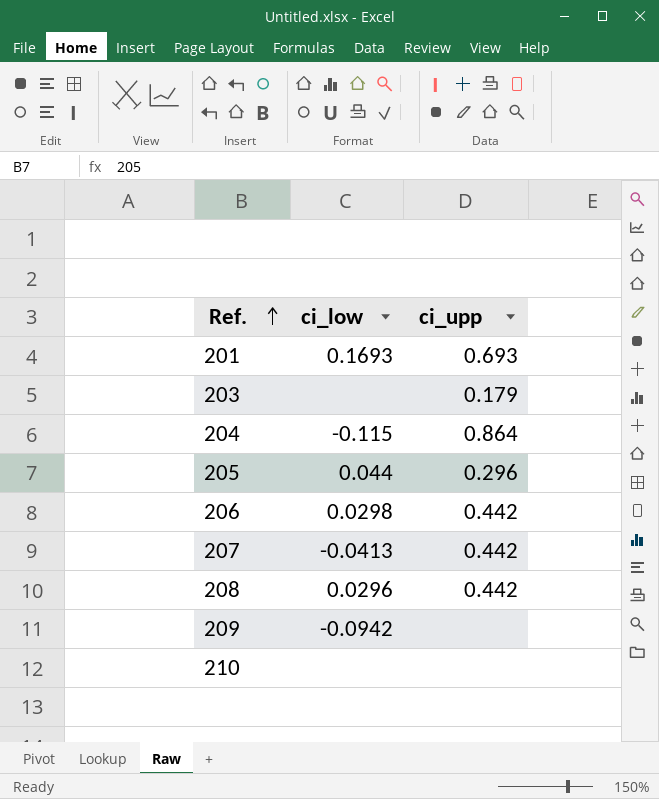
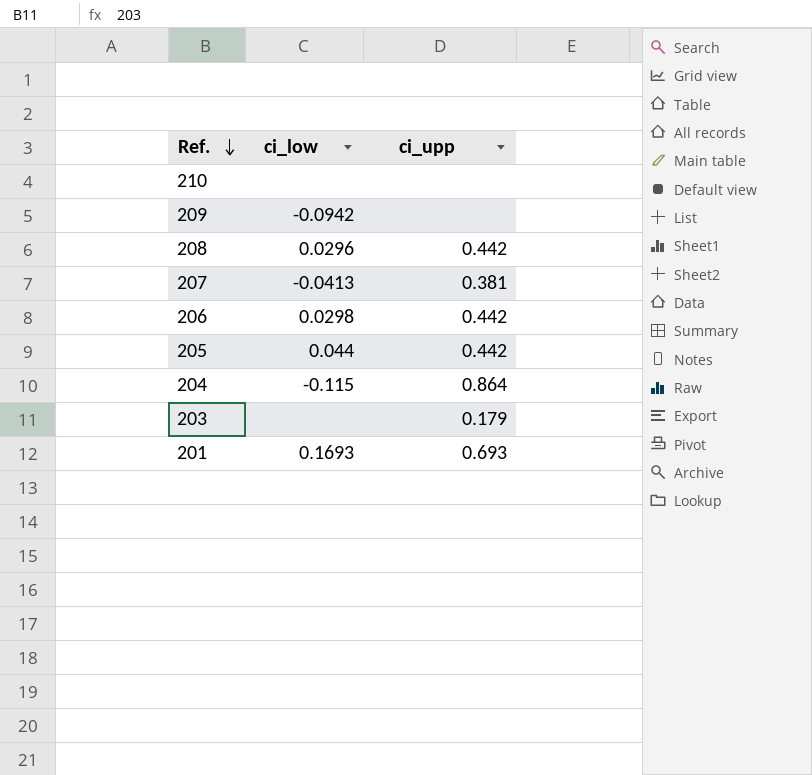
row order: Ref. ascending -> Ref. descending
207 | ci_upp: 0.442 -> 0.381
205 | ci_upp: 0.296 -> 0.442

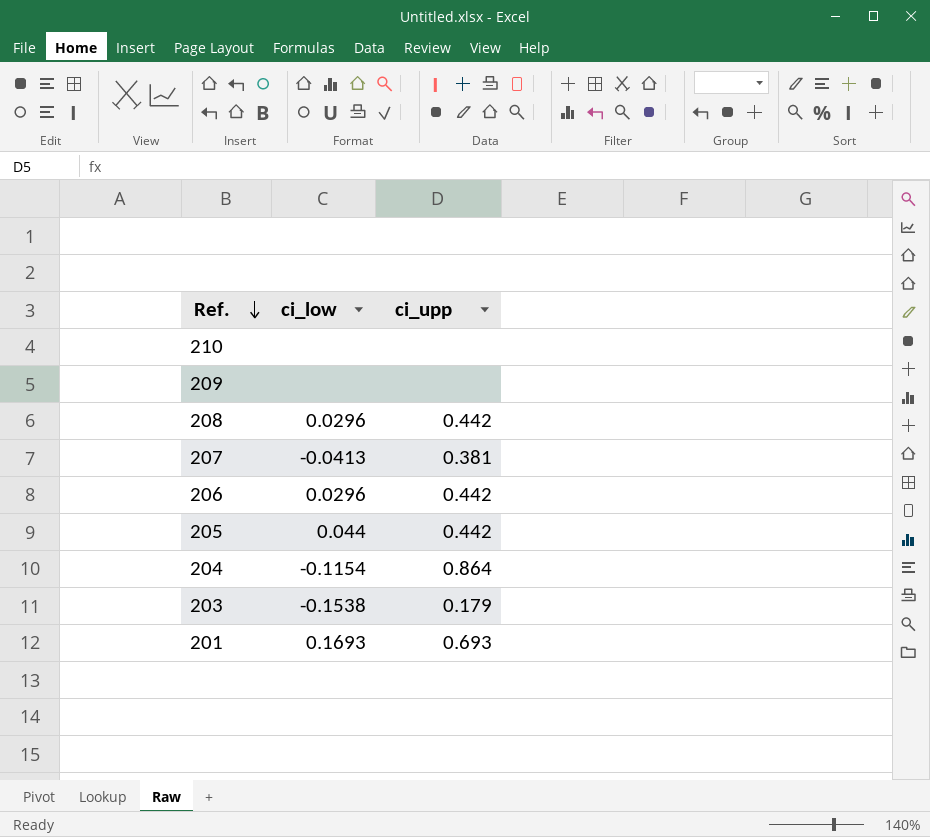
209 | ci_low: -0.0942 -> none
206 | ci_low: 0.0298 -> 0.0296
204 | ci_low: -0.115 -> -0.1154
203 | ci_low: none -> -0.1538

